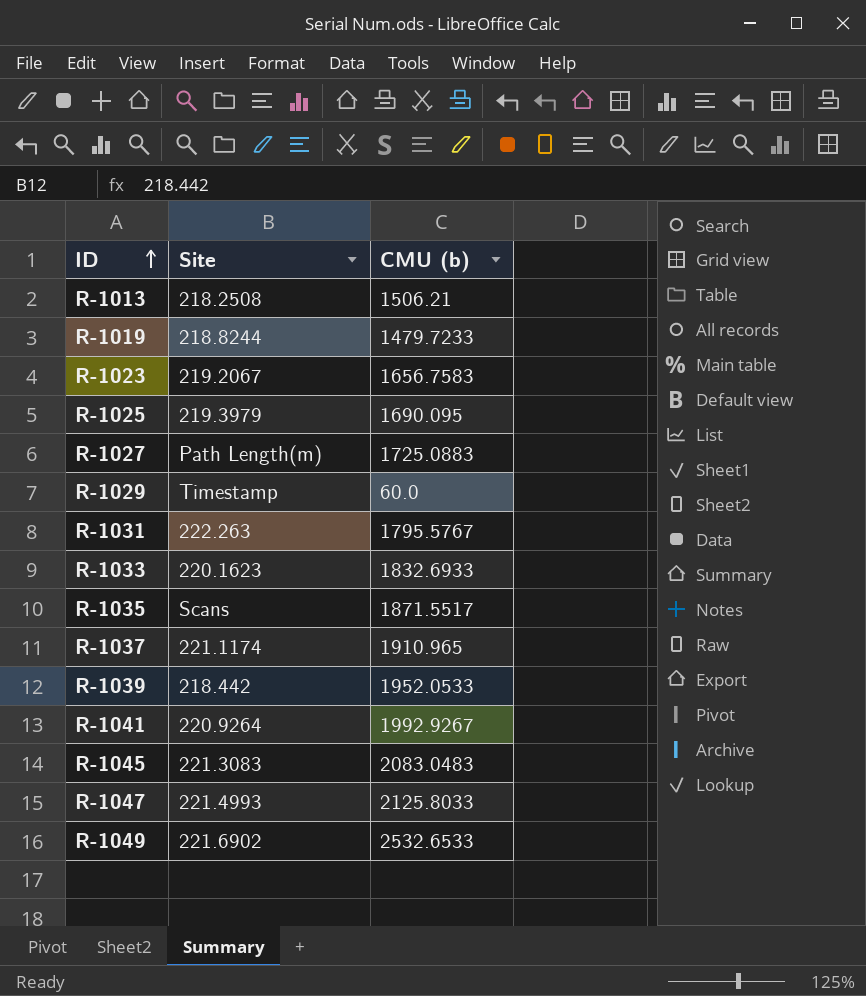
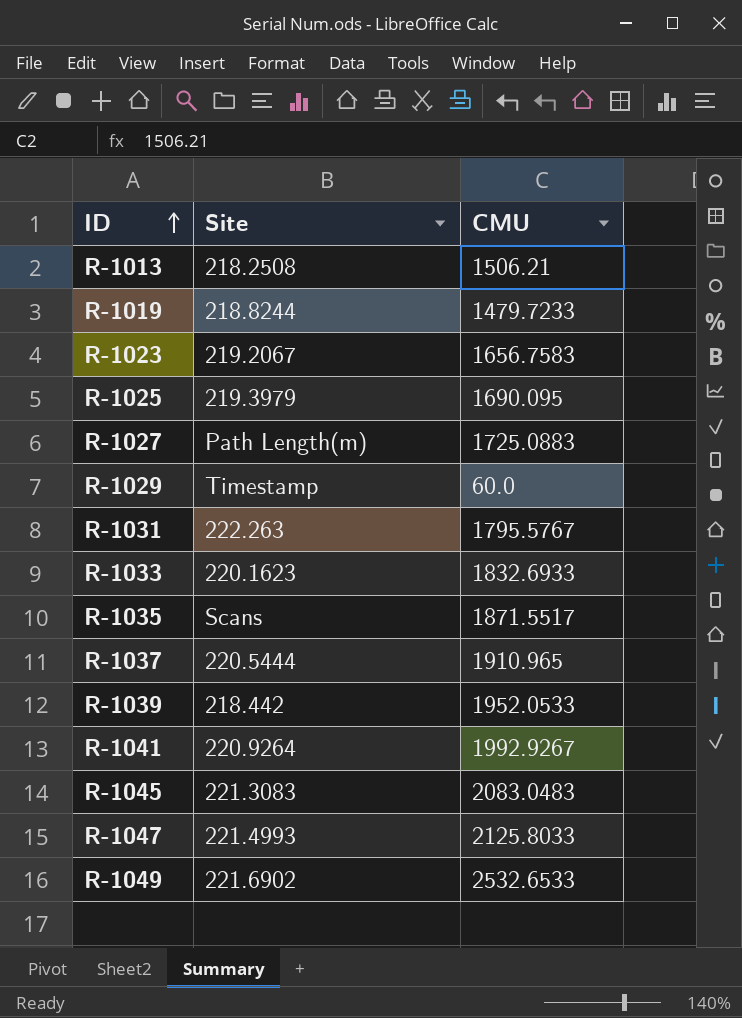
column name: CMU (b) -> CMU
R-1037 | Site: 221.1174 -> 220.5444

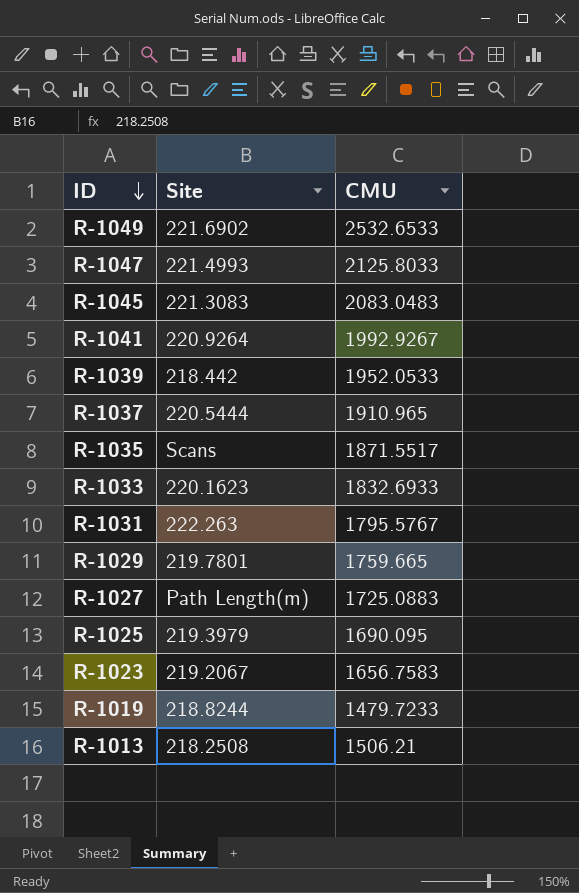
row order: ID ascending -> ID descending
R-1029 | Site: Timestamp -> 219.7801
R-1029 | CMU: 60.0 -> 1759.665

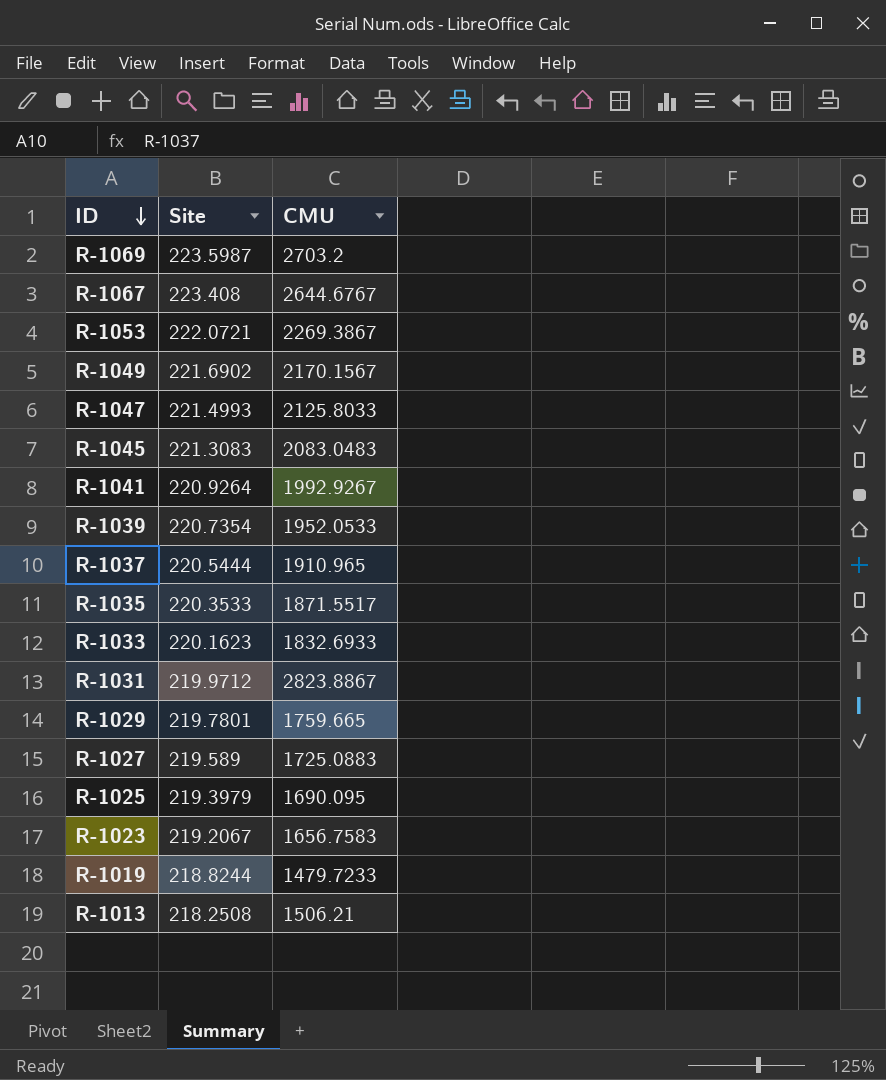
row R-1069: none -> 223.5987 | 2703.2
row R-1067: none -> 223.408 | 2644.6767
row R-1053: none -> 222.0721 | 2269.3867
R-1049 | CMU: 2532.6533 -> 2170.1567
R-1039 | Site: 218.442 -> 220.7354
R-1035 | Site: Scans -> 220.3533
R-1031 | Site: 222.263 -> 219.9712
R-1031 | CMU: 1795.5767 -> 2823.8867
R-1027 | Site: Path Length(m) -> 219.589

